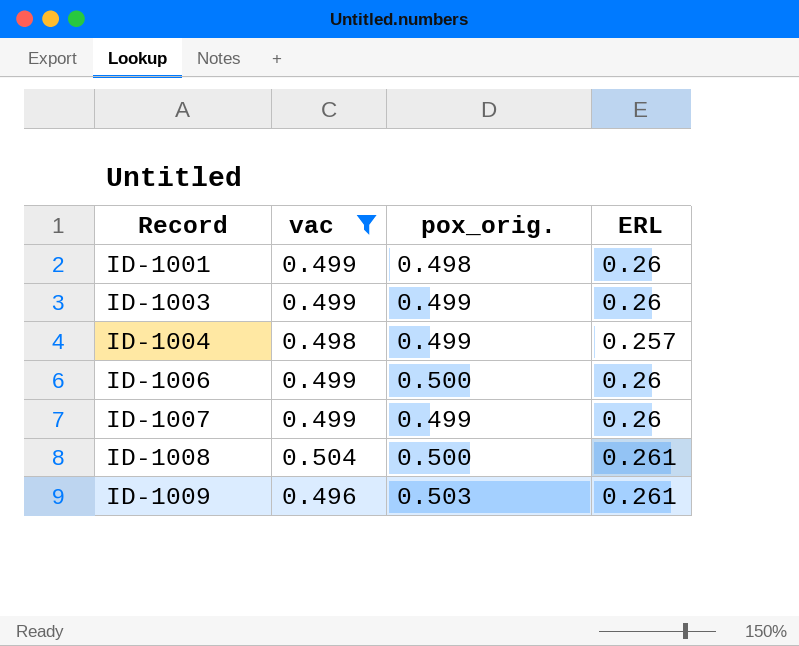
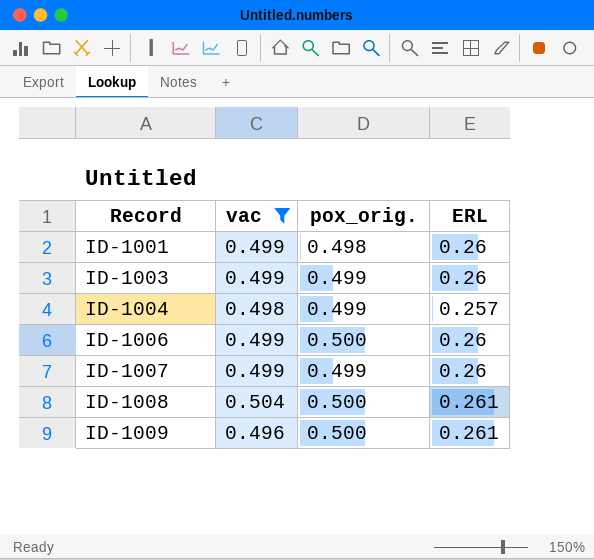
ID-1009 | pox_orig.: 0.503 -> 0.500

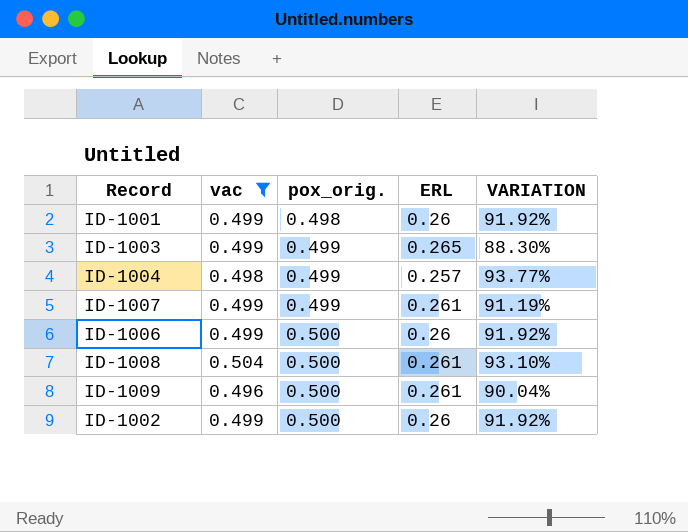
row order: Record ascending -> pox_orig. ascending
column VARIATION | formula: none -> ([vac] - [ERL]) / [ERL]
ID-1003 | ERL: 0.26 -> 0.265
ID-1007 | ERL: 0.26 -> 0.261
row ID-1002: none -> 0.499 | 0.500 | 0.26 | 91.92%

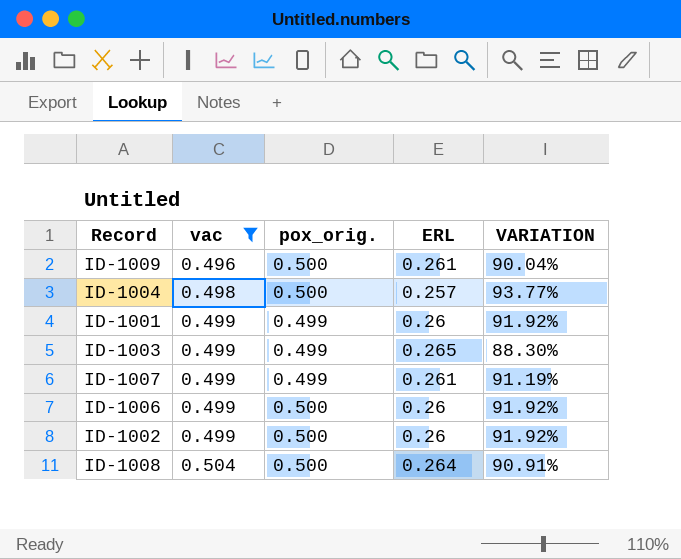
row order: pox_orig. ascending -> vac ascending
ID-1004 | pox_orig.: 0.499 -> 0.500
ID-1001 | pox_orig.: 0.498 -> 0.499
ID-1008 | ERL: 0.261 -> 0.264
ID-1008 | VARIATION: 93.10% -> 90.91%

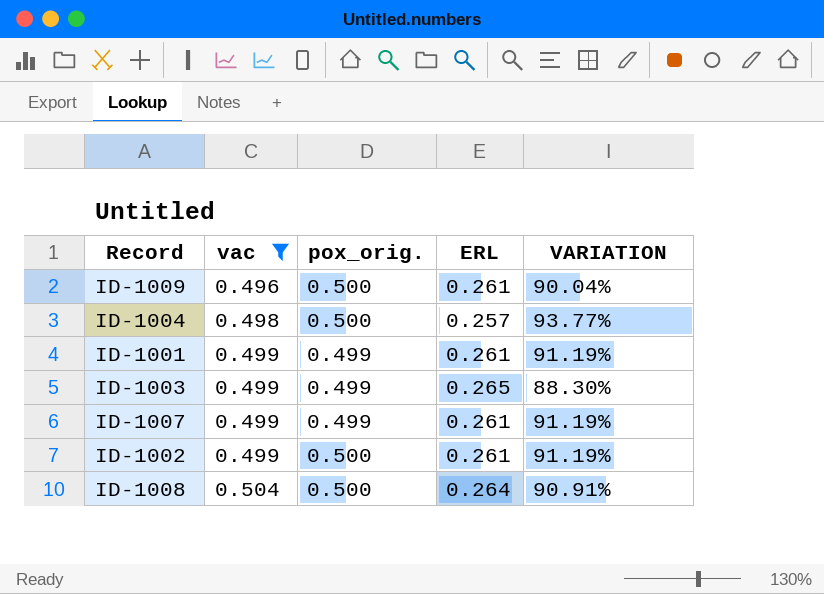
row ID-1006: 0.499 | 0.500 | 0.26 | 91.92% -> none
ID-1001 | ERL: 0.26 -> 0.261
ID-1001 | VARIATION: 91.92% -> 91.19%
ID-1002 | ERL: 0.26 -> 0.261
ID-1002 | VARIATION: 91.92% -> 91.19%

